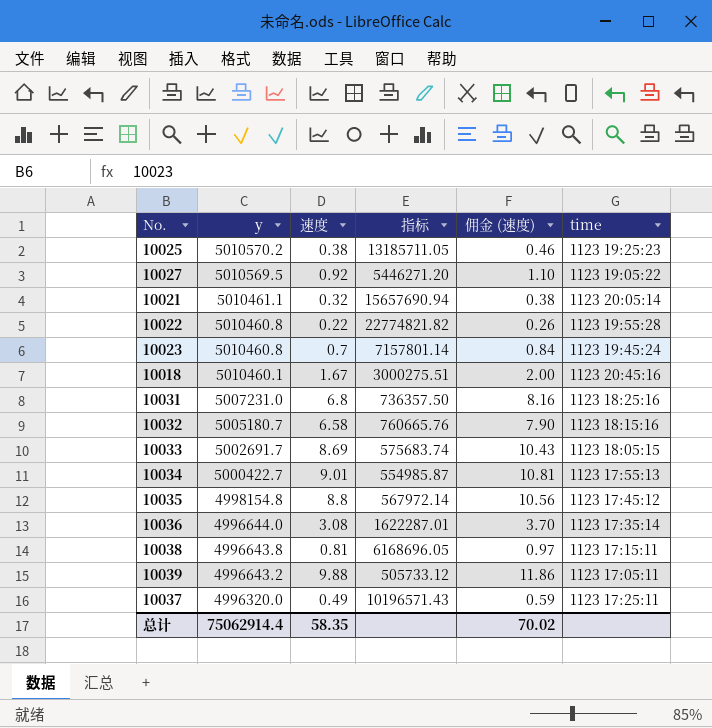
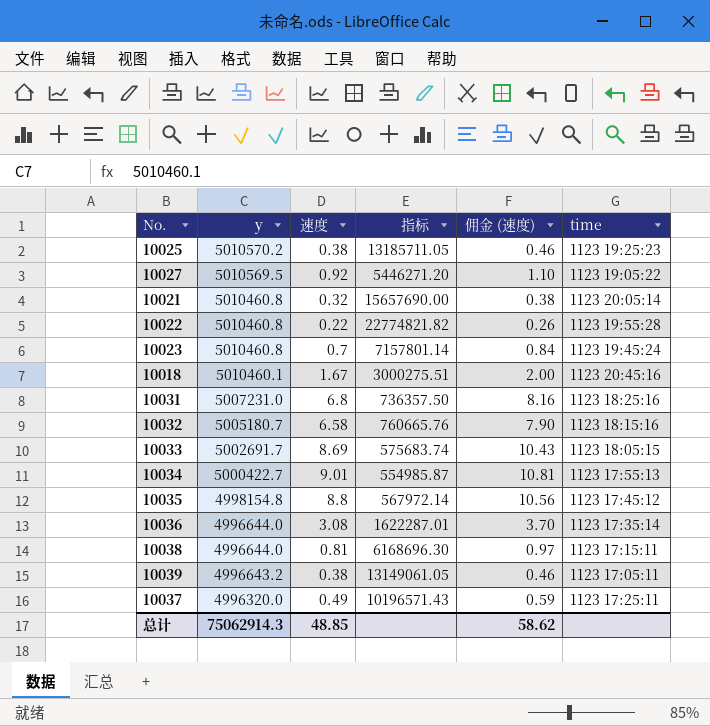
10021 | y: 5010461.1 -> 5010460.8
10021 | 指标: 15657690.94 -> 15657690.00
10038 | y: 4996643.8 -> 4996644.0
10038 | 指标: 6168696.05 -> 6168696.30
10039 | 速度: 9.88 -> 0.38
10039 | 指标: 505733.12 -> 13149061.05
10039 | 佣金 (速度): 11.86 -> 0.46
总计 | y: 75062914.4 -> 75062914.3
总计 | 速度: 58.35 -> 48.85
总计 | 佣金 (速度): 70.02 -> 58.62

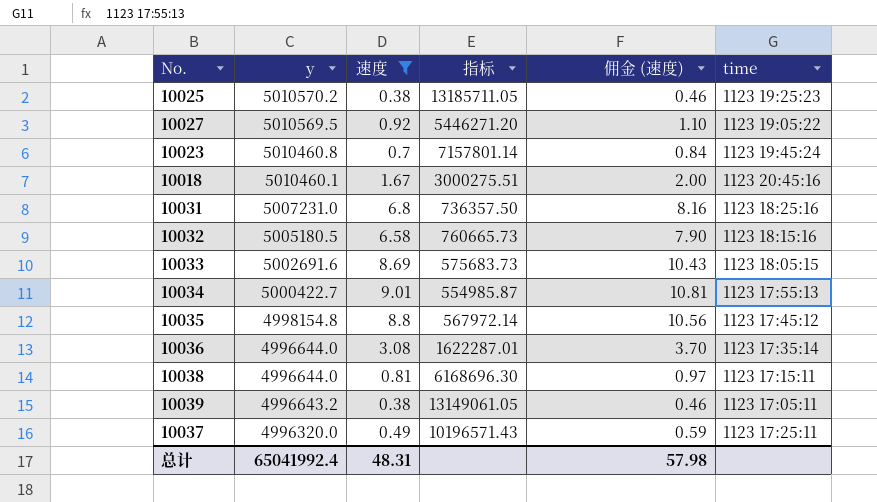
filter: none -> 速度 >= 0.38
10032 | y: 5005180.7 -> 5005180.5
10032 | 指标: 760665.76 -> 760665.73
10033 | y: 5002691.7 -> 5002691.6
10033 | 指标: 575683.74 -> 575683.73
总计 | y: 75062914.3 -> 65041992.4
总计 | 速度: 48.85 -> 48.31
总计 | 佣金 (速度): 58.62 -> 57.98

